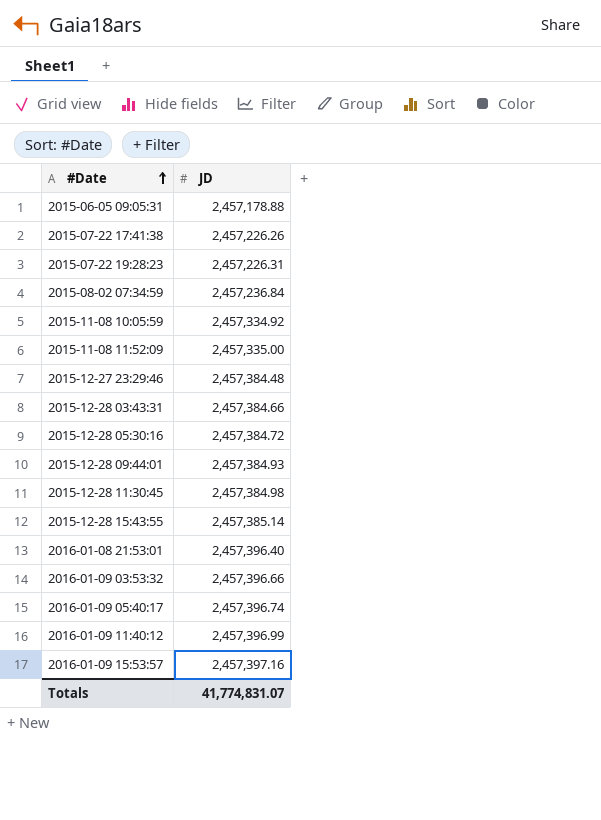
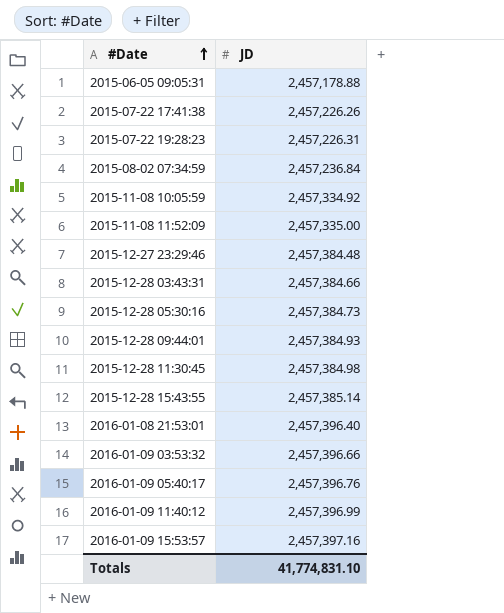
2015-12-28 05:30:16 | JD: 2,457,384.72 -> 2,457,384.73
2016-01-09 05:40:17 | JD: 2,457,396.74 -> 2,457,396.76
Totals | JD: 41,774,831.07 -> 41,774,831.10

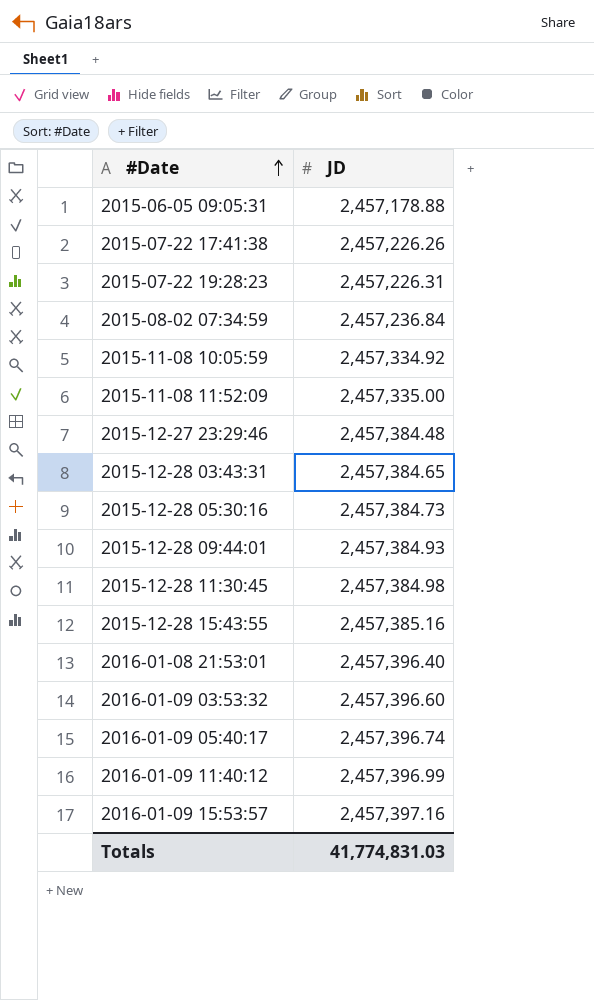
2015-12-28 03:43:31 | JD: 2,457,384.66 -> 2,457,384.65
2015-12-28 15:43:55 | JD: 2,457,385.14 -> 2,457,385.16
2016-01-09 03:53:32 | JD: 2,457,396.66 -> 2,457,396.60
2016-01-09 05:40:17 | JD: 2,457,396.76 -> 2,457,396.74
Totals | JD: 41,774,831.10 -> 41,774,831.03

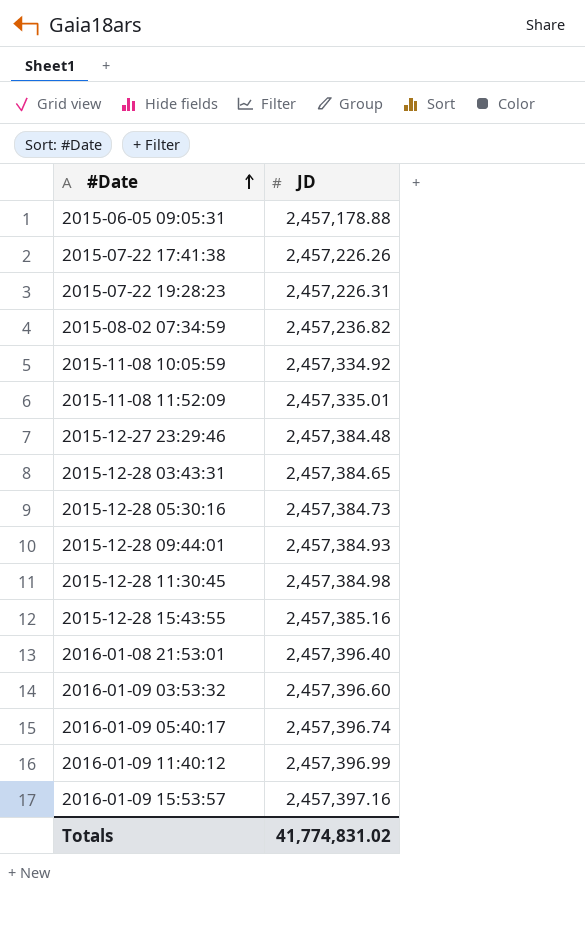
2015-08-02 07:34:59 | JD: 2,457,236.84 -> 2,457,236.82
2015-11-08 11:52:09 | JD: 2,457,335.00 -> 2,457,335.01
Totals | JD: 41,774,831.03 -> 41,774,831.02

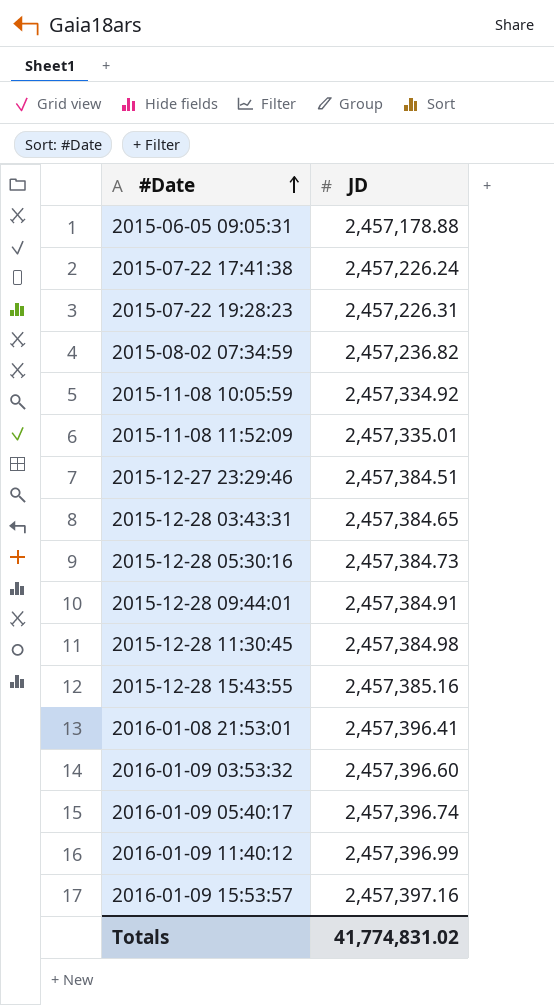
2015-07-22 17:41:38 | JD: 2,457,226.26 -> 2,457,226.24
2015-12-27 23:29:46 | JD: 2,457,384.48 -> 2,457,384.51
2015-12-28 09:44:01 | JD: 2,457,384.93 -> 2,457,384.91
2016-01-08 21:53:01 | JD: 2,457,396.40 -> 2,457,396.41

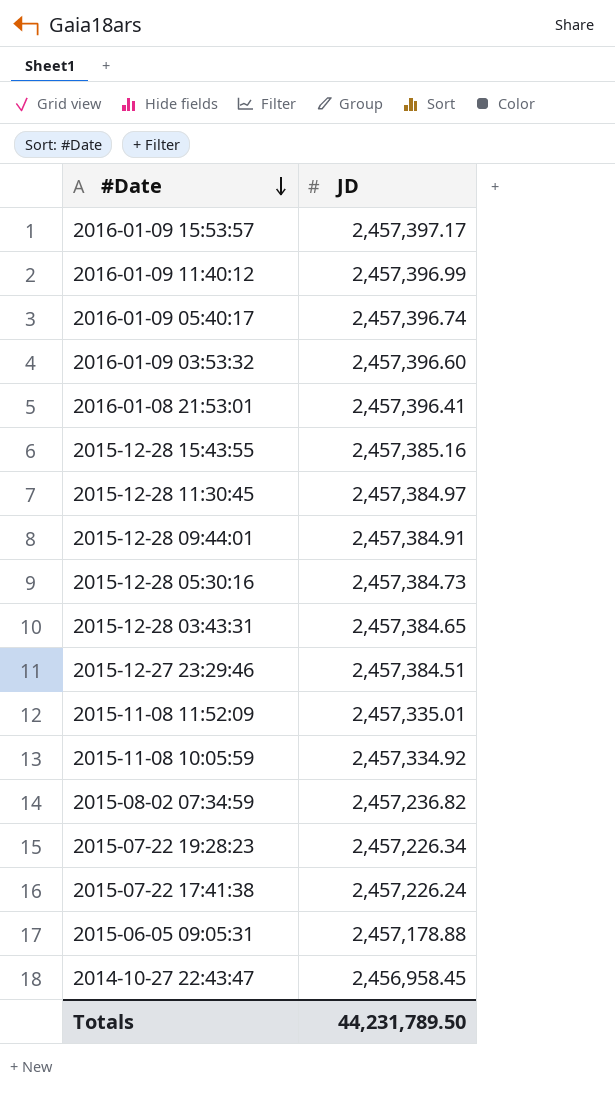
row order: #Date ascending -> #Date descending
2016-01-09 15:53:57 | JD: 2,457,397.16 -> 2,457,397.17
2015-12-28 11:30:45 | JD: 2,457,384.98 -> 2,457,384.97
2015-07-22 19:28:23 | JD: 2,457,226.31 -> 2,457,226.34
row 2014-10-27 22:43:47: none -> 2,456,958.45
Totals | JD: 41,774,831.02 -> 44,231,789.50

